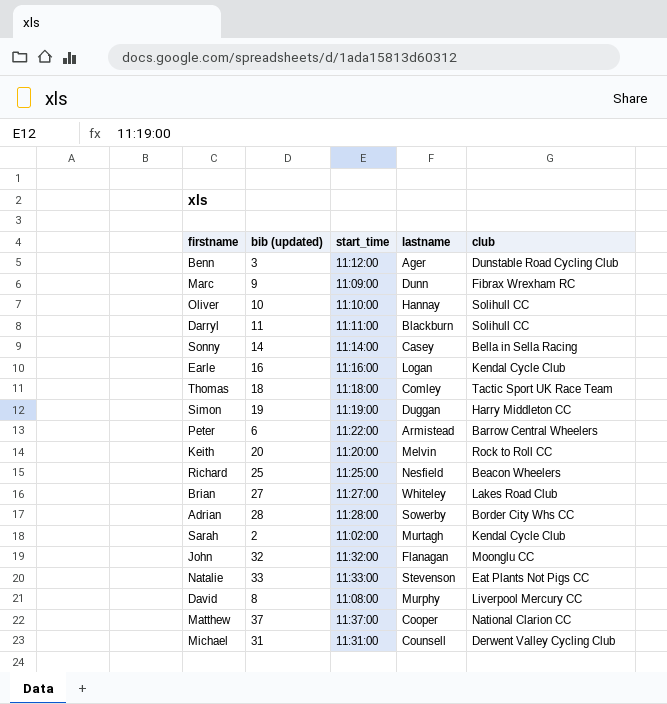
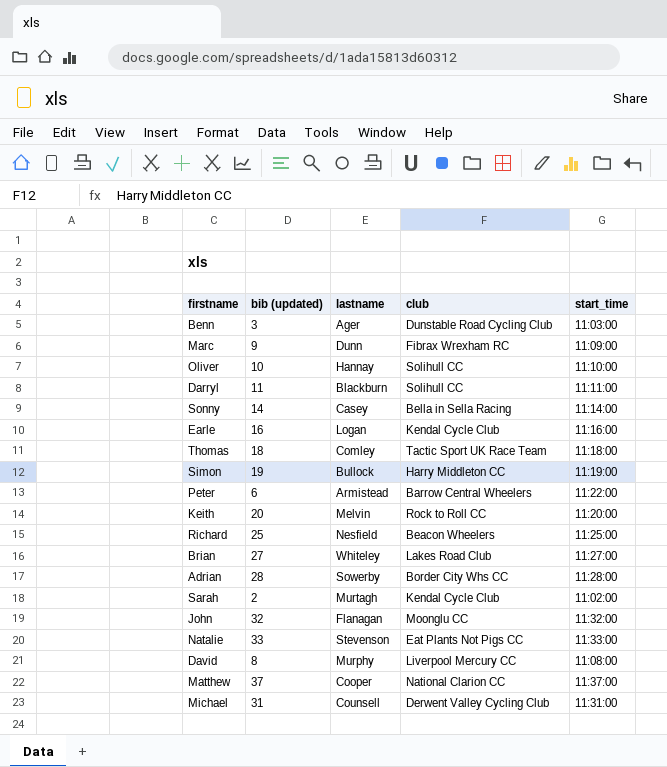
column start_time | position: 3 -> 5
Benn | start_time: 11:12:00 -> 11:03:00
Simon | lastname: Duggan -> Bullock

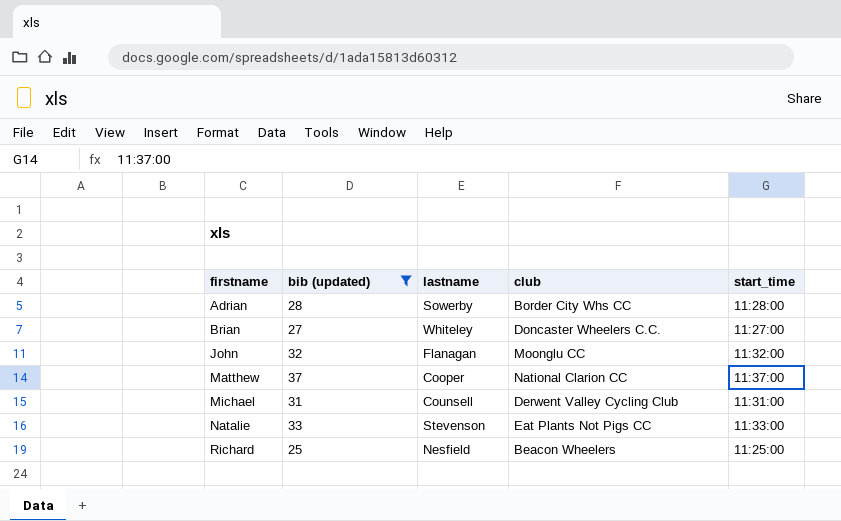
filter: none -> bib (updated) >= 25
row order: none -> firstname ascending
Brian | club: Lakes Road Club -> Doncaster Wheelers C.C.

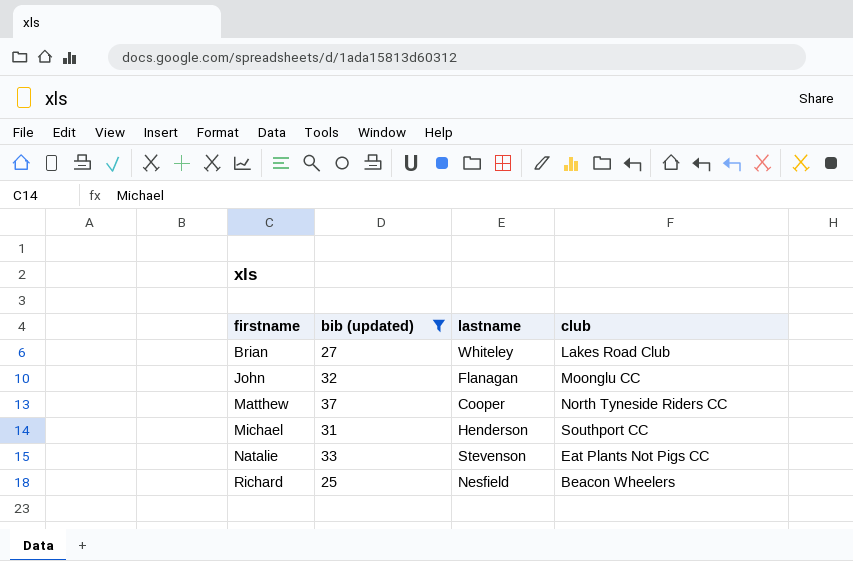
column start_time | position: 5 -> none
row Adrian: 28 | Sowerby | Border City Whs CC | 11:28:00 -> none
Brian | club: Doncaster Wheelers C.C. -> Lakes Road Club
Matthew | club: National Clarion CC -> North Tyneside Riders CC
Michael | lastname: Counsell -> Henderson
Michael | club: Derwent Valley Cycling Club -> Southport CC

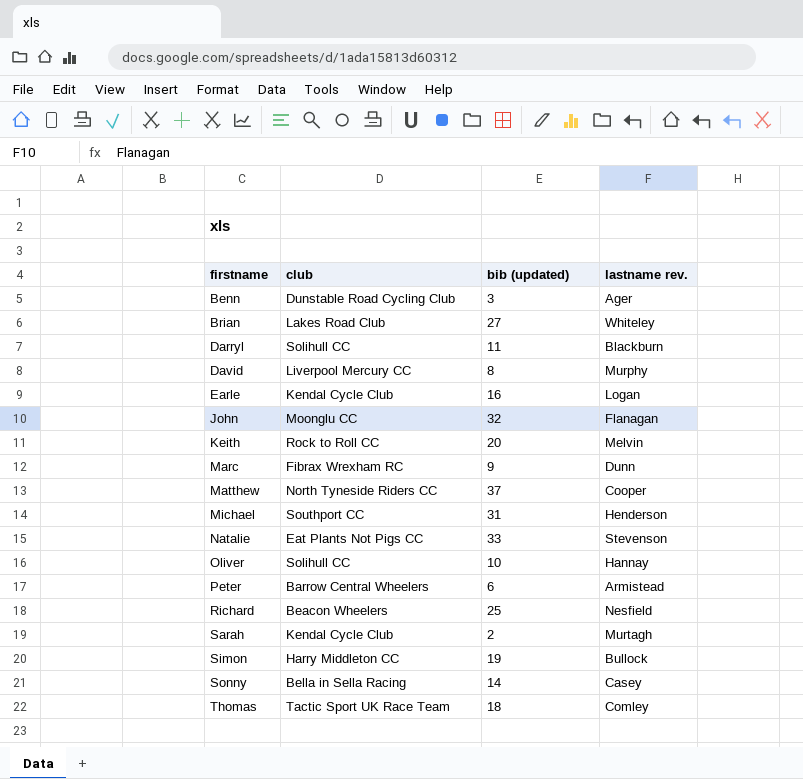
filter: bib (updated) >= 25 -> none
column club | position: 4 -> 2
column name: lastname -> lastname rev.

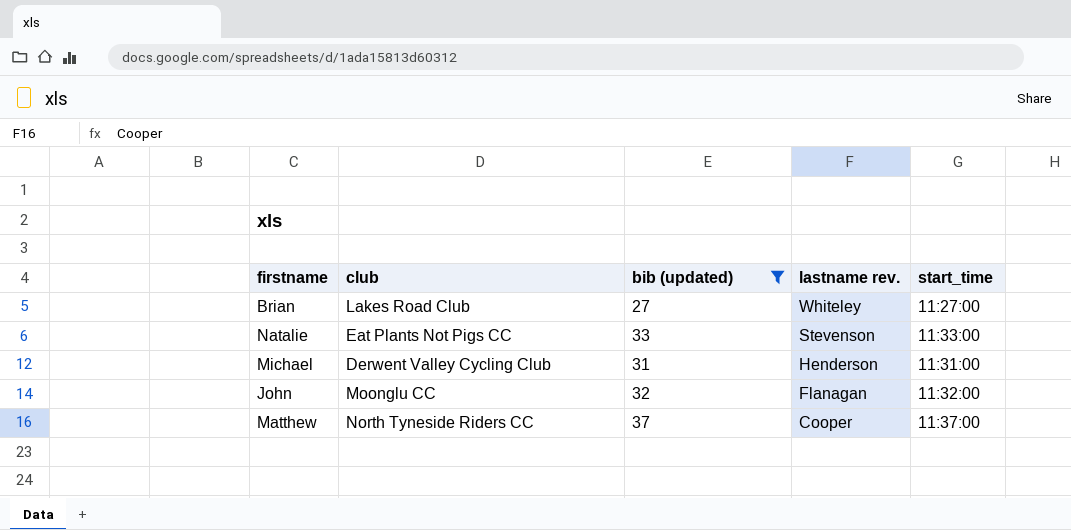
filter: none -> bib (updated) >= 27
row order: firstname ascending -> lastname rev. descending
column start_time | position: none -> 5
Michael | club: Southport CC -> Derwent Valley Cycling Club

